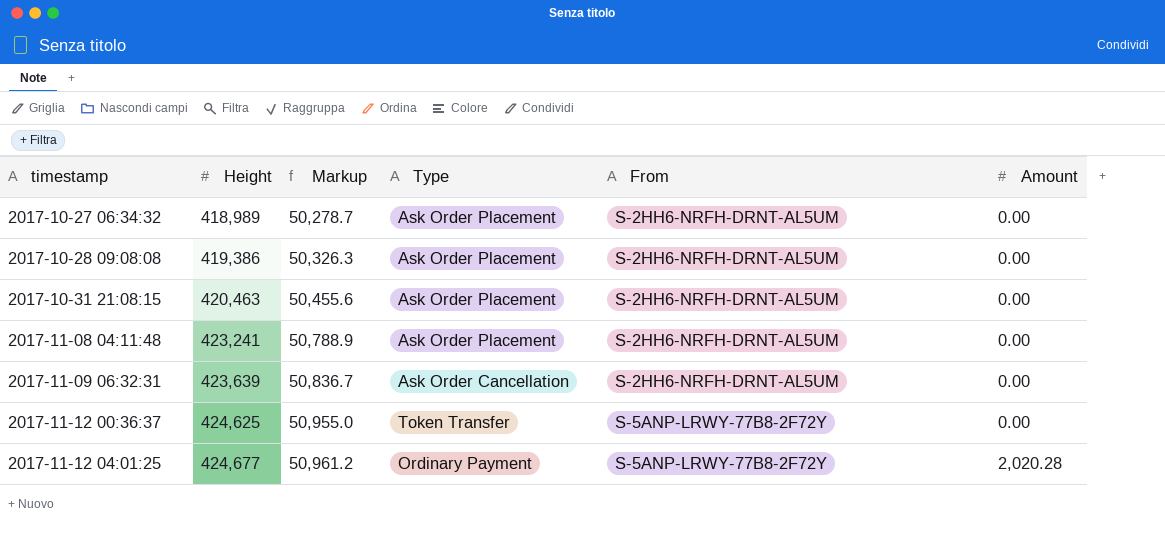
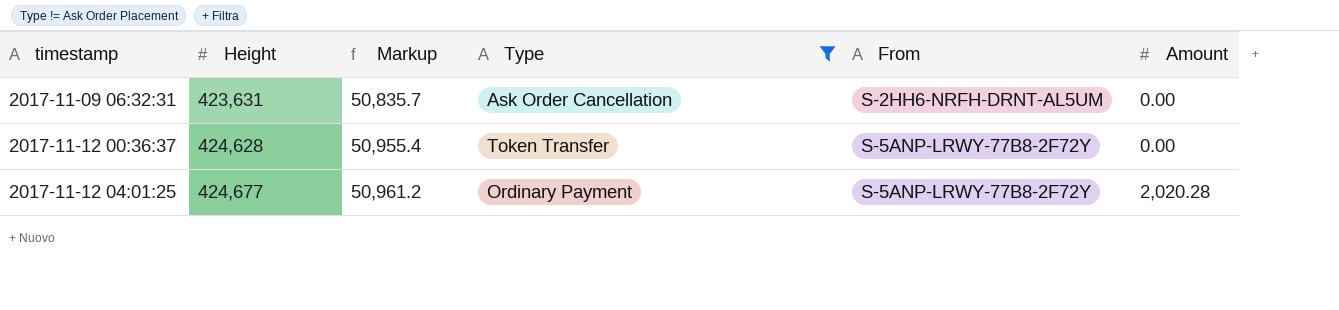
filter: none -> Type != Ask Order Placement
2017-11-09 06:32:31 | Height: 423,639 -> 423,631
2017-11-09 06:32:31 | Markup: 50,836.7 -> 50,835.7
2017-11-12 00:36:37 | Height: 424,625 -> 424,628
2017-11-12 00:36:37 | Markup: 50,955.0 -> 50,955.4

